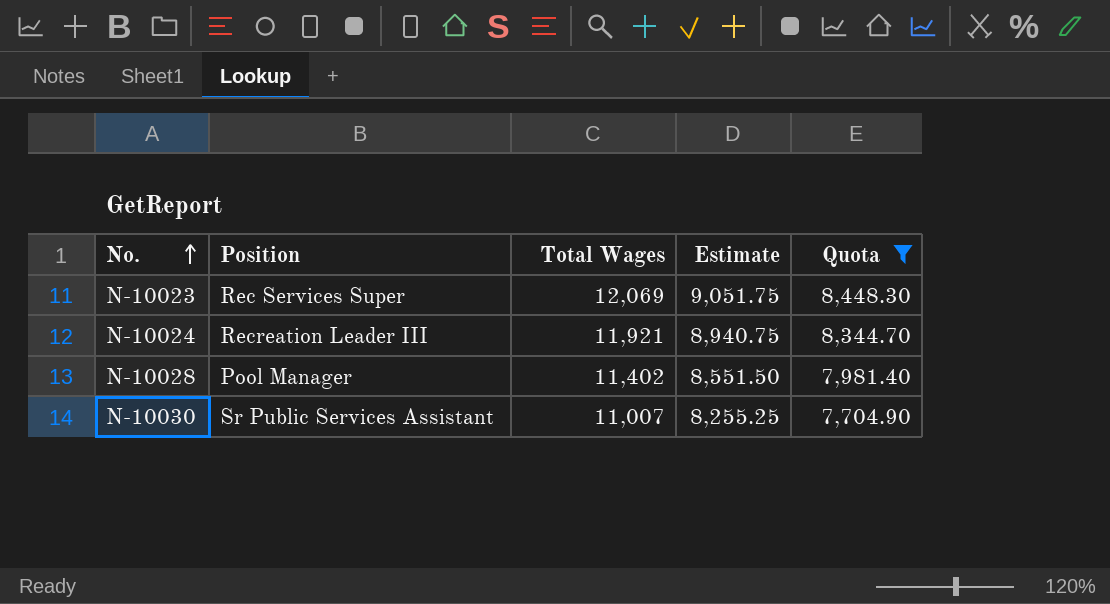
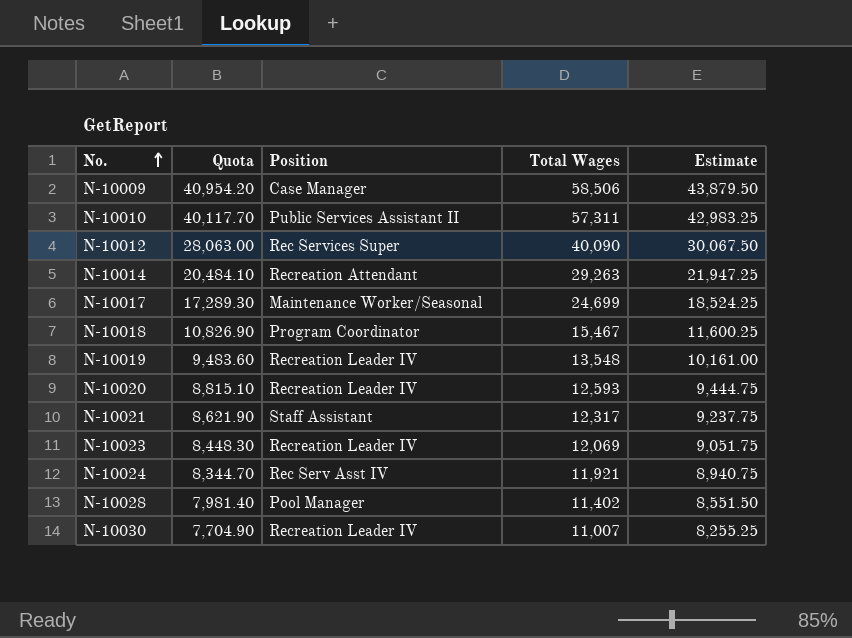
filter: Quota <= 8,448.30 -> none
column Quota | position: 5 -> 2
N-10023 | Position: Rec Services Super -> Recreation Leader IV
N-10024 | Position: Recreation Leader III -> Rec Serv Asst IV
N-10030 | Position: Sr Public Services Assistant -> Recreation Leader IV

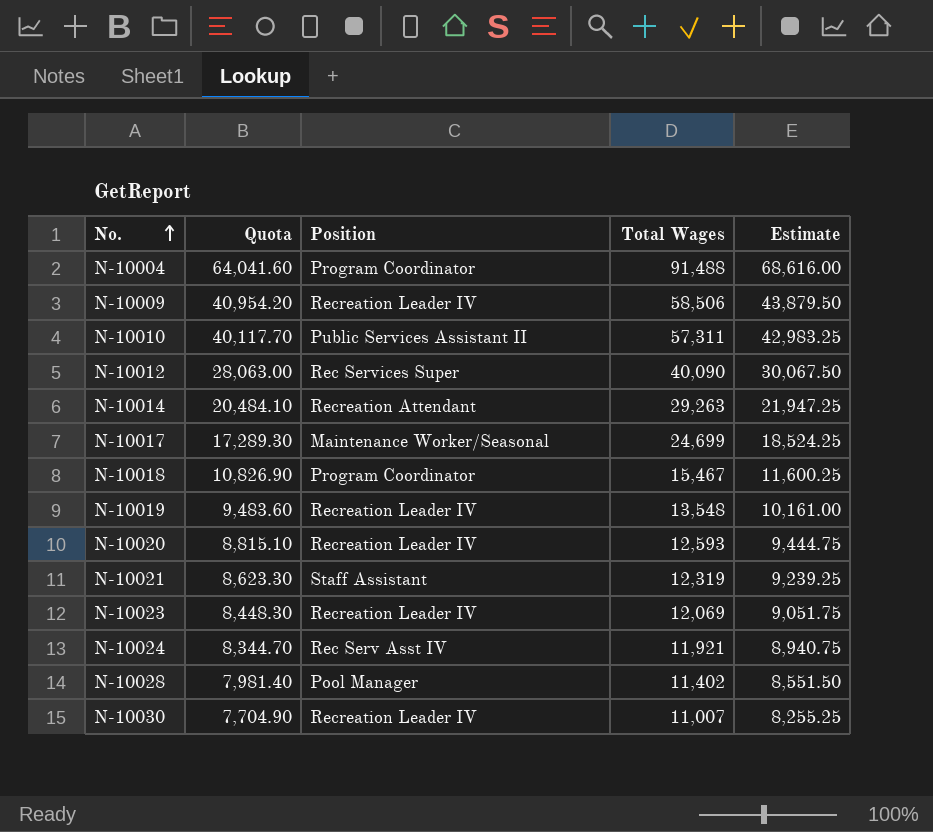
row N-10004: none -> 64,041.60 | Program Coordinator | 91,488 | 68,616.00
N-10009 | Position: Case Manager -> Recreation Leader IV
N-10021 | Quota: 8,621.90 -> 8,623.30
N-10021 | Total Wages: 12,317 -> 12,319
N-10021 | Estimate: 9,237.75 -> 9,239.25

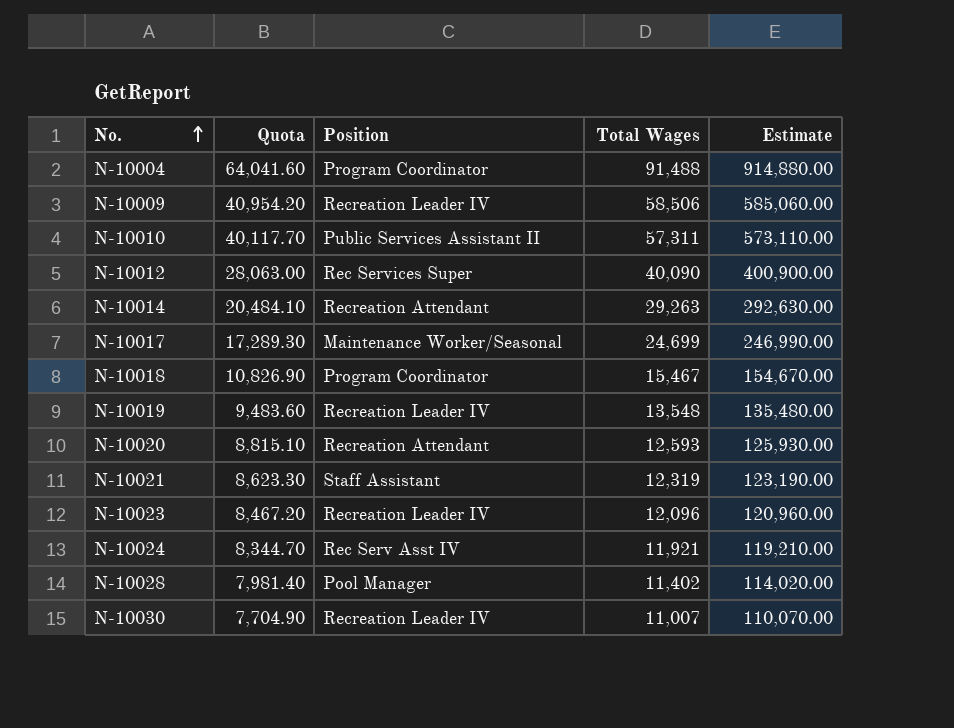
column Estimate | formula: [Total Wages] * 0.75 -> [Total Wages] * 10
N-10020 | Position: Recreation Leader IV -> Recreation Attendant
N-10023 | Quota: 8,448.30 -> 8,467.20
N-10023 | Total Wages: 12,069 -> 12,096

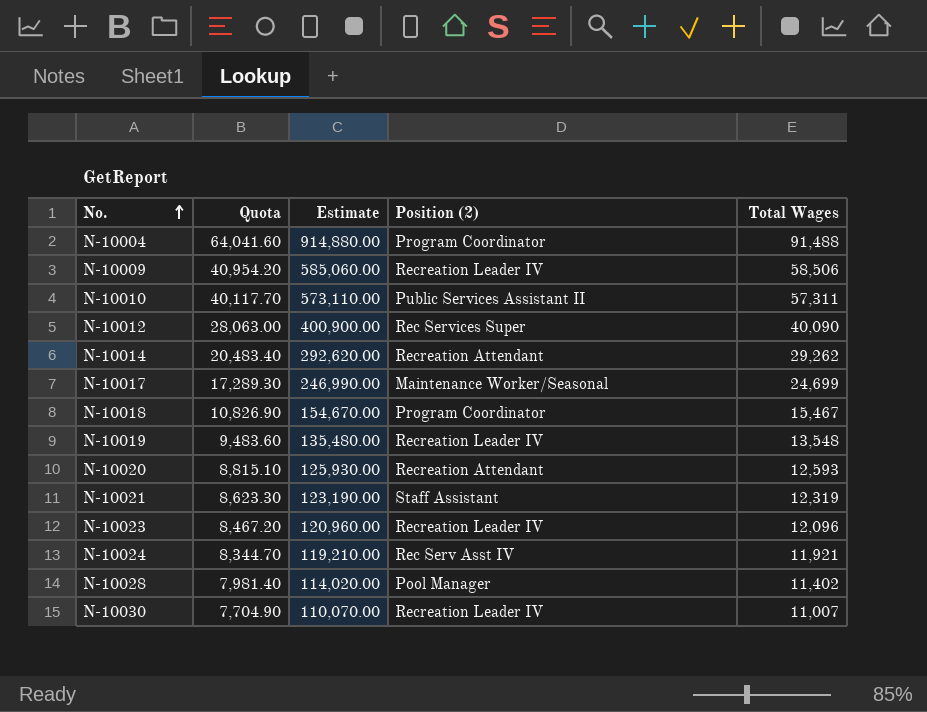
column Estimate | position: 5 -> 3
column name: Position -> Position (2)
N-10014 | Quota: 20,484.10 -> 20,483.40
N-10014 | Estimate: 292,630.00 -> 292,620.00
N-10014 | Total Wages: 29,263 -> 29,262

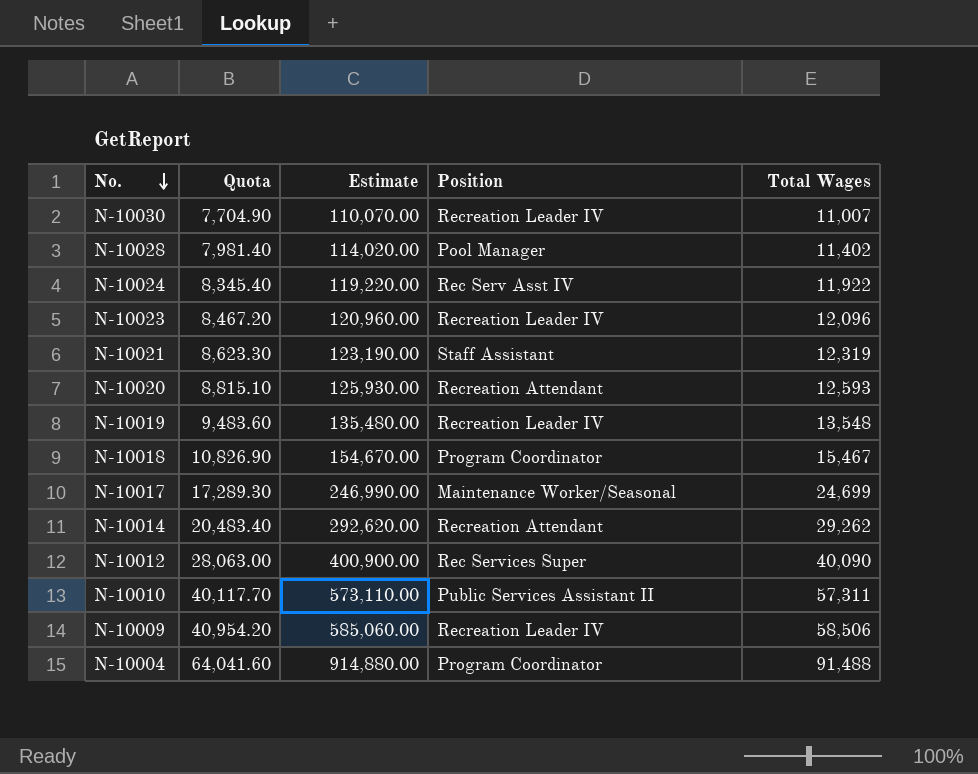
row order: No. ascending -> No. descending
column name: Position (2) -> Position
N-10024 | Quota: 8,344.70 -> 8,345.40
N-10024 | Estimate: 119,210.00 -> 119,220.00
N-10024 | Total Wages: 11,921 -> 11,922

